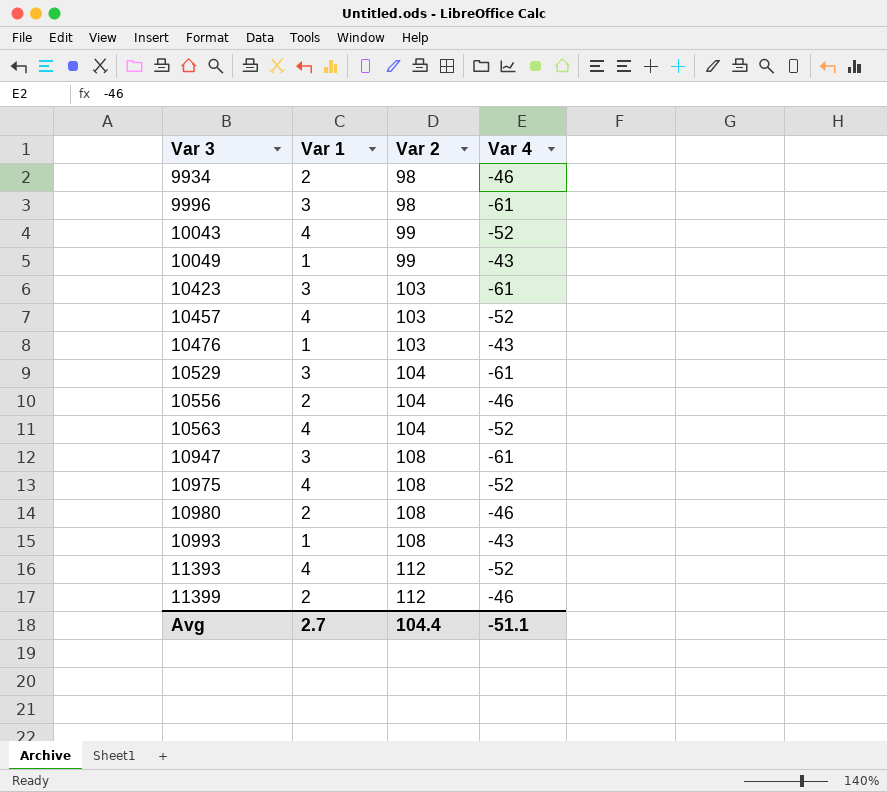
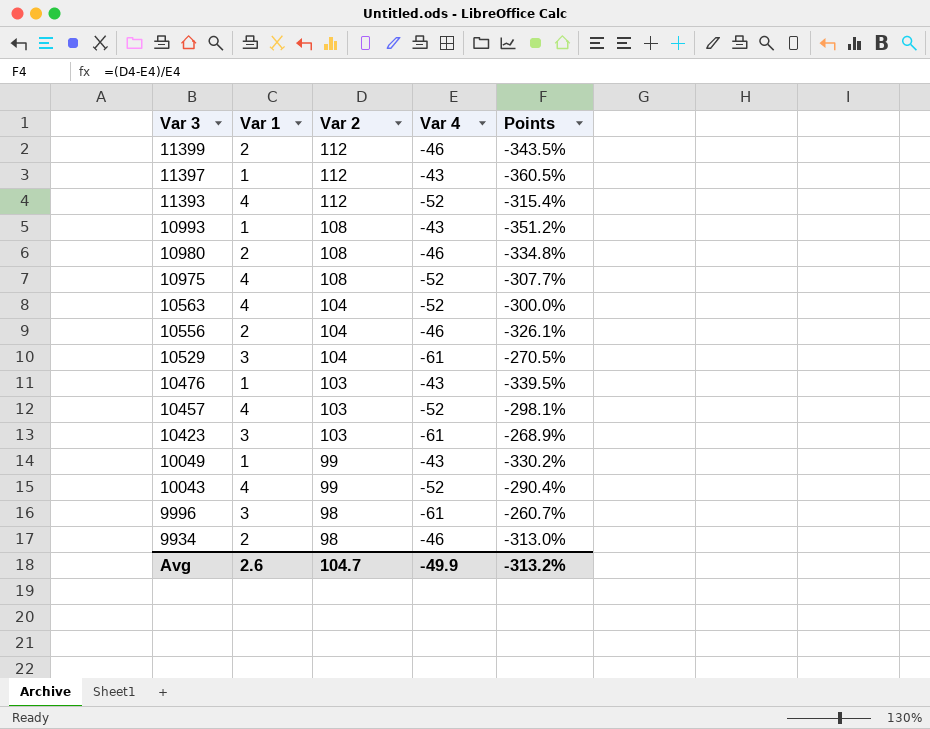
row order: Var 3 ascending -> Var 3 descending
column Points | formula: none -> ([Var 2] - [Var 4]) / [Var 4]
row 10947: 3 | 108 | -61 -> none
row 11397: none -> 1 | 112 | -43 | -360.5%
Avg | Var 1: 2.7 -> 2.6
Avg | Var 2: 104.4 -> 104.7
Avg | Var 4: -51.1 -> -49.9

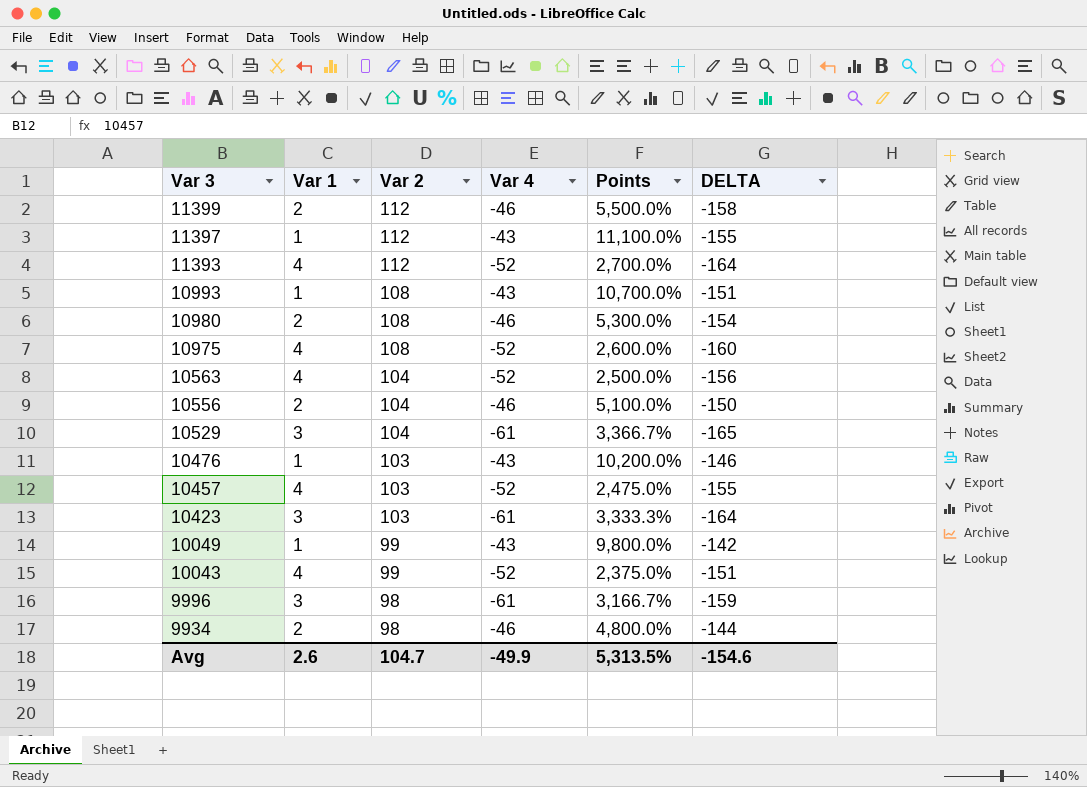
column Points | formula: ([Var 2] - [Var 4]) / [Var 4] -> ([Var 2] - [Var 1]) / [Var 1]
column DELTA | formula: none -> [Var 4] - [Var 2]
Avg | Points: -313.2% -> 5,313.5%

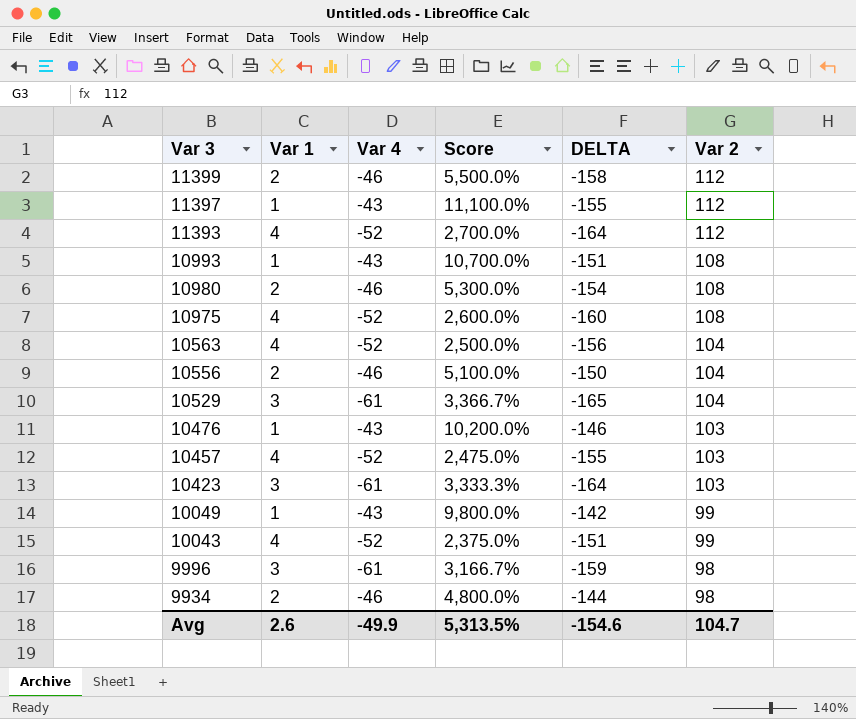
column name: Points -> Score
column Var 2 | position: 3 -> 6

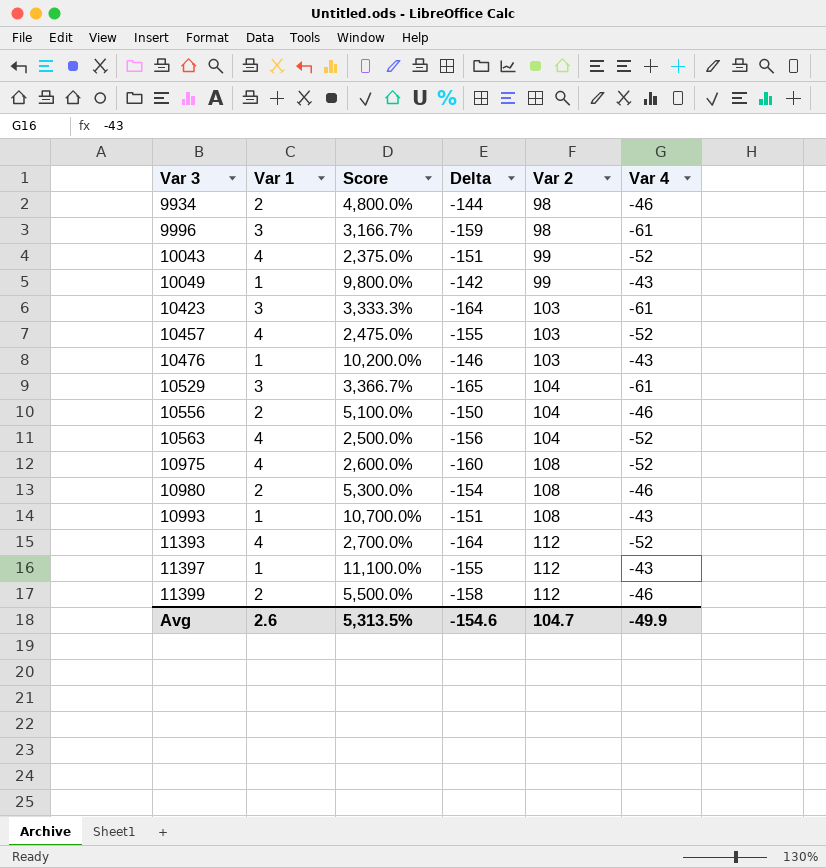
row order: Var 3 descending -> Var 3 ascending
column name: DELTA -> Delta
column Var 4 | position: 3 -> 6

